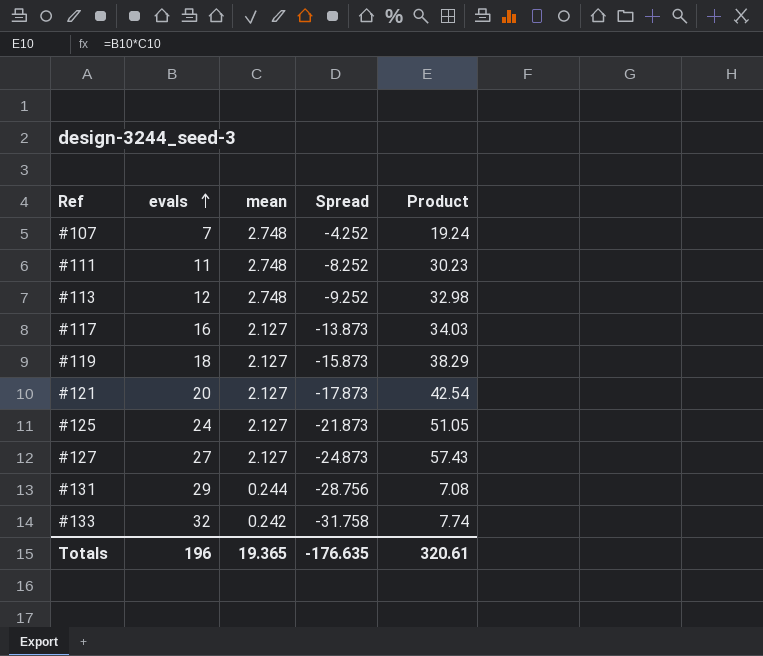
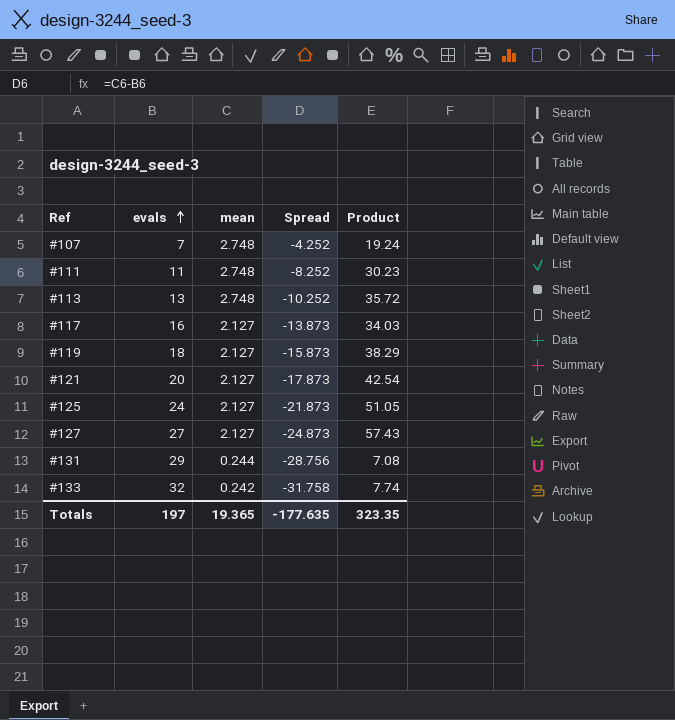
#113 | evals: 12 -> 13
#113 | Spread: -9.252 -> -10.252
#113 | Product: 32.98 -> 35.72
Totals | evals: 196 -> 197
Totals | Spread: -176.635 -> -177.635
Totals | Product: 320.61 -> 323.35

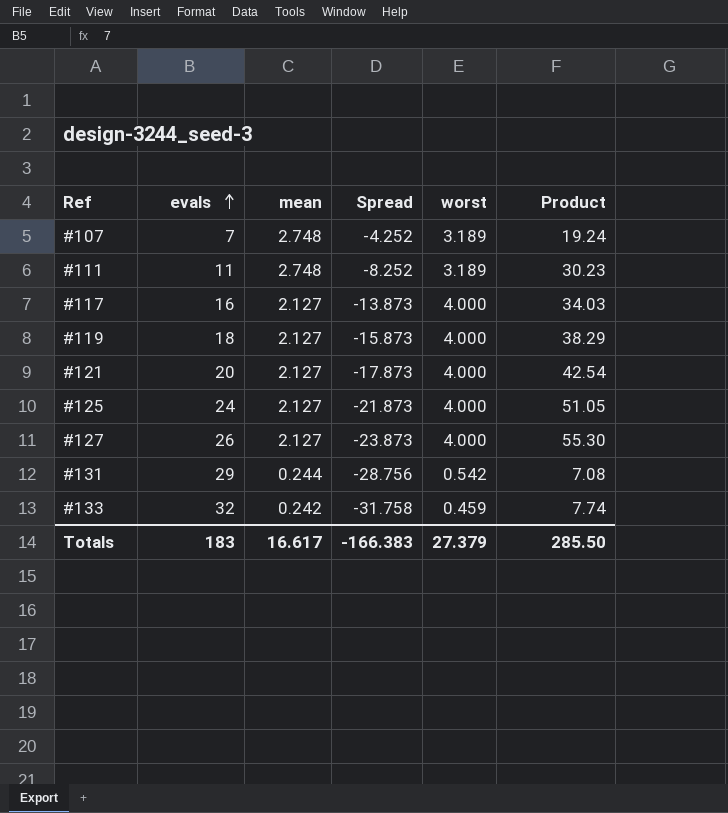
column worst | position: none -> 5
row #113: 13 | 2.748 | -10.252 | 35.72 -> none
#127 | evals: 27 -> 26
#127 | Spread: -24.873 -> -23.873
#127 | Product: 57.43 -> 55.30
Totals | evals: 197 -> 183
Totals | mean: 19.365 -> 16.617
Totals | Spread: -177.635 -> -166.383
Totals | Product: 323.35 -> 285.50

